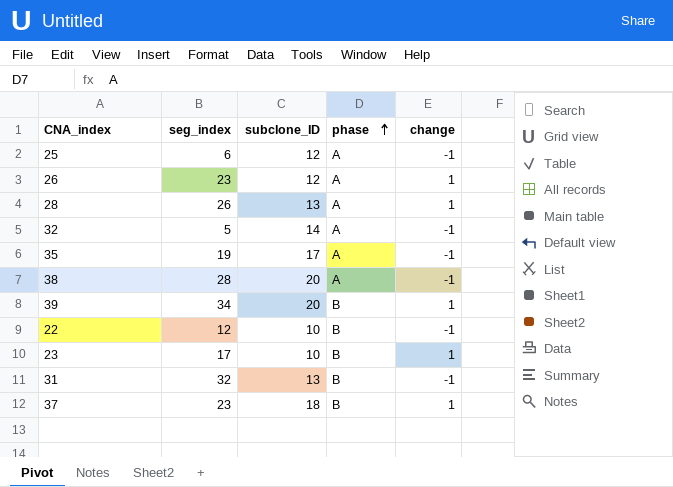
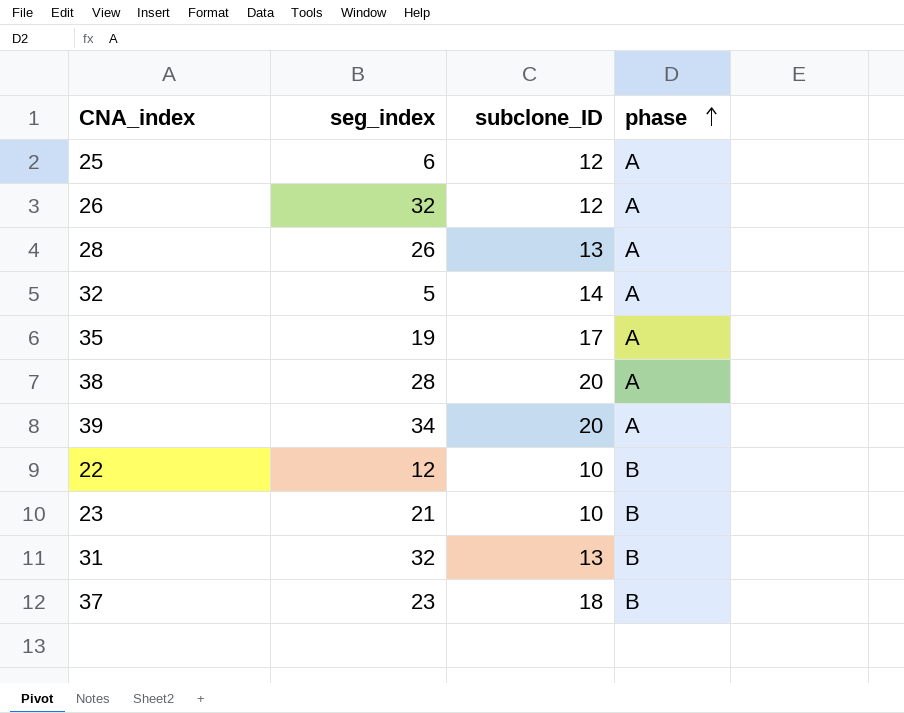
column change | position: 5 -> none
26 | seg_index: 23 -> 32
39 | phase: B -> A
23 | seg_index: 17 -> 21

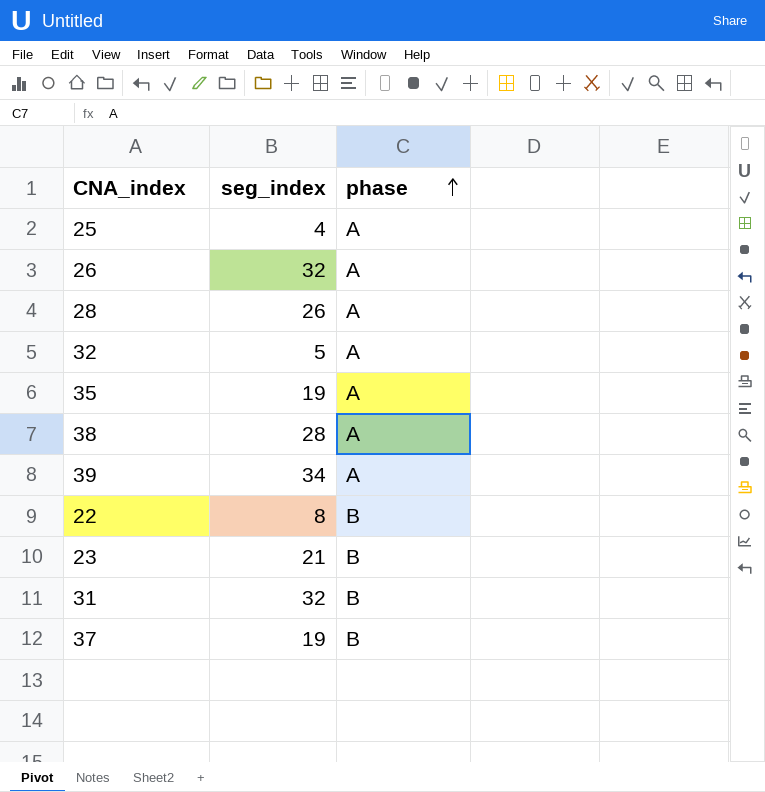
column subclone_ID | position: 3 -> none
25 | seg_index: 6 -> 4
22 | seg_index: 12 -> 8
37 | seg_index: 23 -> 19

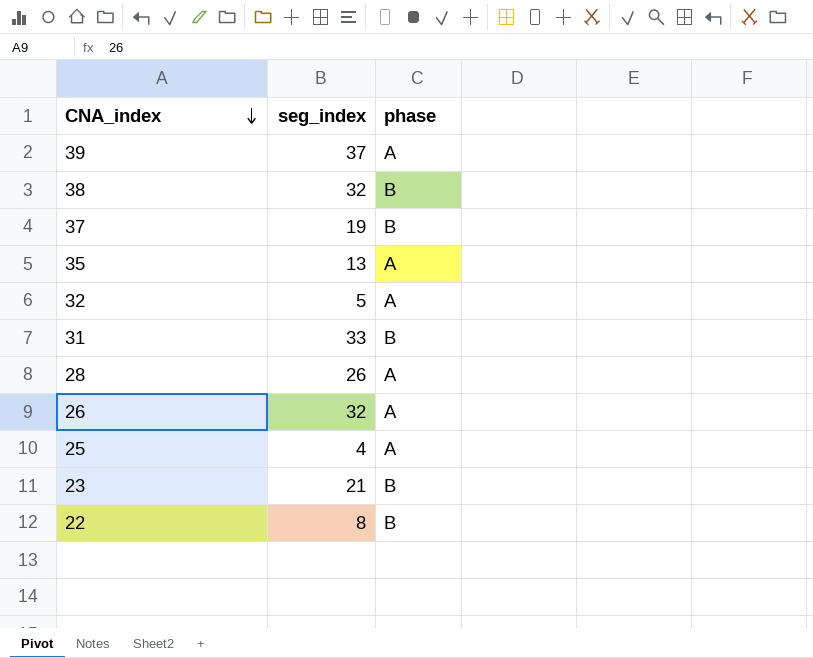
row order: phase ascending -> CNA_index descending
39 | seg_index: 34 -> 37
38 | seg_index: 28 -> 32
38 | phase: A -> B
35 | seg_index: 19 -> 13
31 | seg_index: 32 -> 33

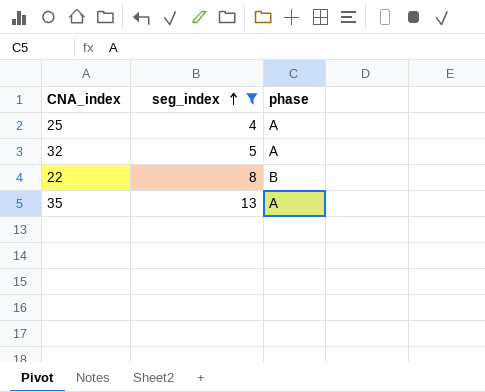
filter: none -> seg_index <= 13
row order: CNA_index descending -> seg_index ascending

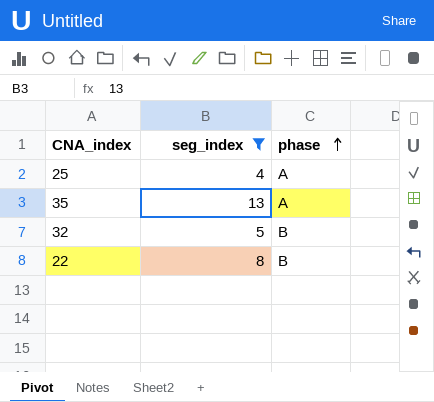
row order: seg_index ascending -> phase ascending
32 | phase: A -> B

